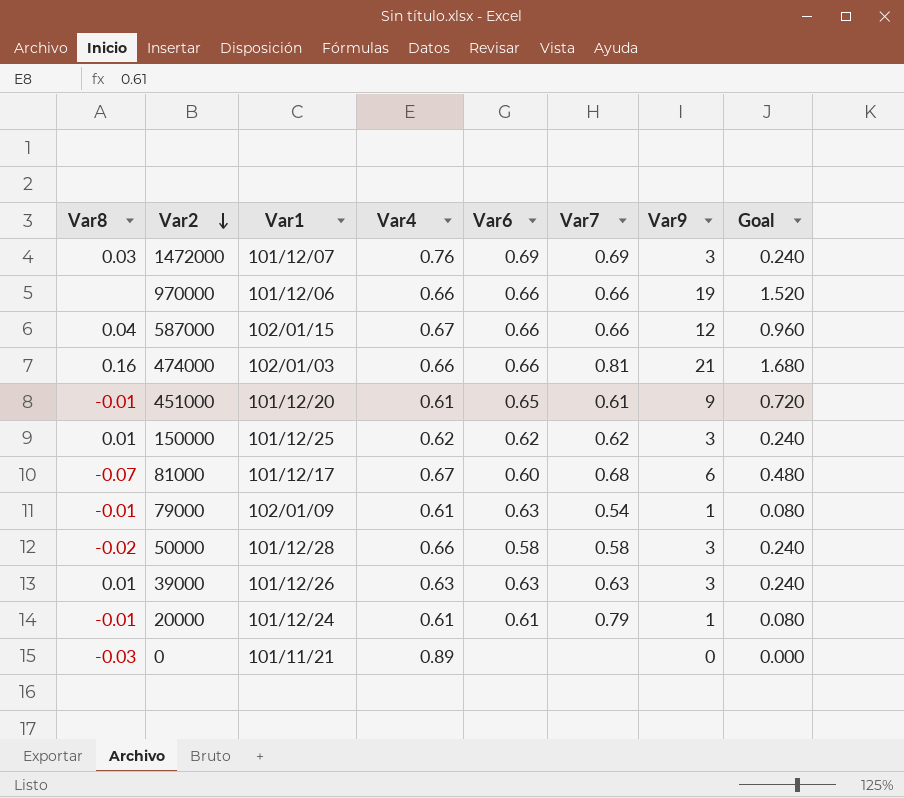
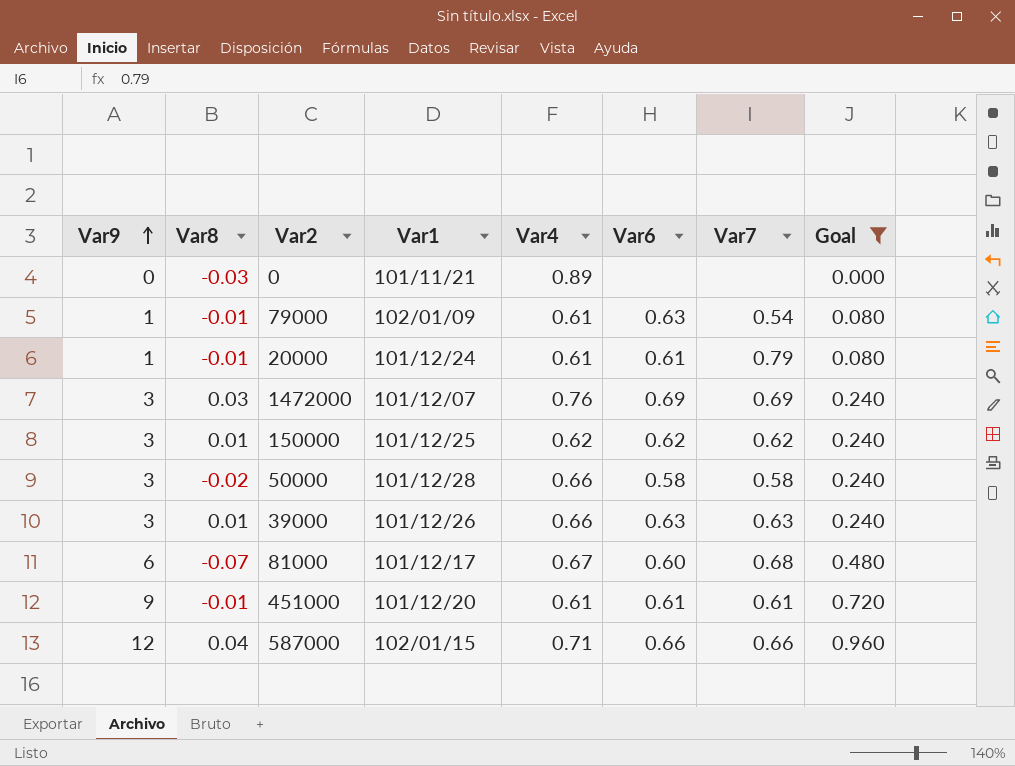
filter: none -> Goal <= 0.960
row order: Var2 descending -> Var9 ascending
column Var9 | position: 7 -> 1
39000 | Var4: 0.63 -> 0.66
451000 | Var6: 0.65 -> 0.61
587000 | Var4: 0.67 -> 0.71

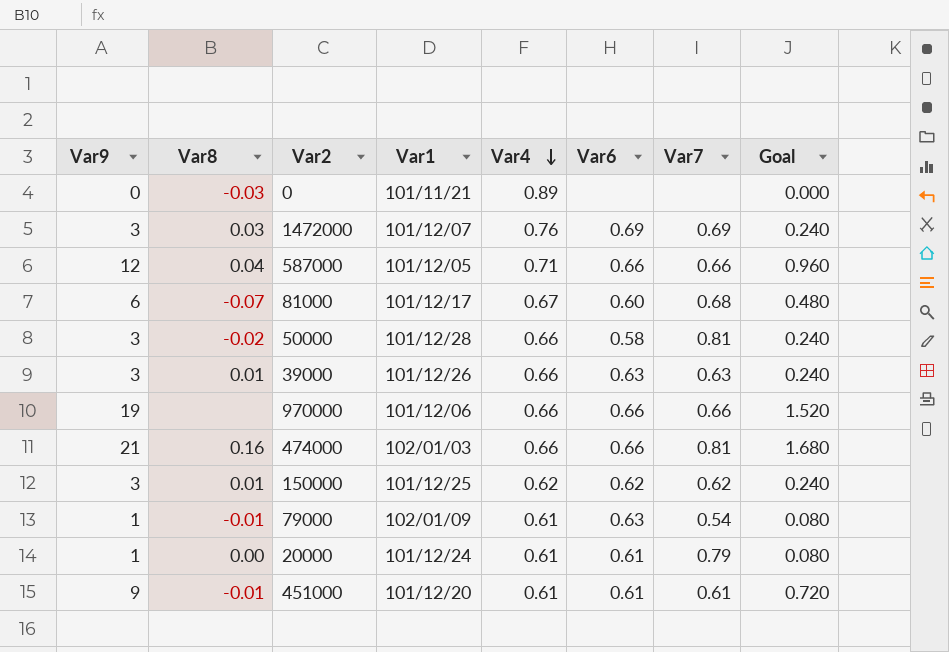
filter: Goal <= 0.960 -> none
row order: Var9 ascending -> Var4 descending
587000 | Var1: 102/01/15 -> 101/12/05
50000 | Var7: 0.58 -> 0.81
20000 | Var8: -0.01 -> 0.00

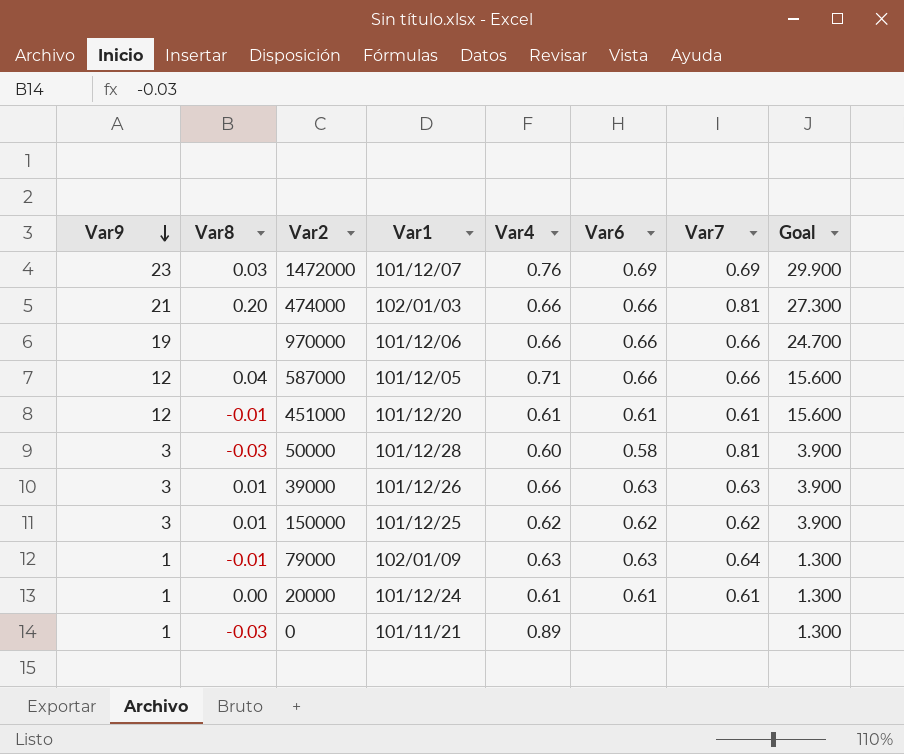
row order: Var4 descending -> Var9 descending
column Goal | formula: [Var9] * 0.08 -> [Var9] * 1.3
row 81000: 6 | -0.07 | 101/12/17 | 0.67 | 0.60 | 0.68 | 0.480 -> none
1472000 | Var9: 3 -> 23
474000 | Var8: 0.16 -> 0.20
451000 | Var9: 9 -> 12
50000 | Var8: -0.02 -> -0.03
50000 | Var4: 0.66 -> 0.60
79000 | Var4: 0.61 -> 0.63
79000 | Var7: 0.54 -> 0.64
20000 | Var7: 0.79 -> 0.61
0 | Var9: 0 -> 1

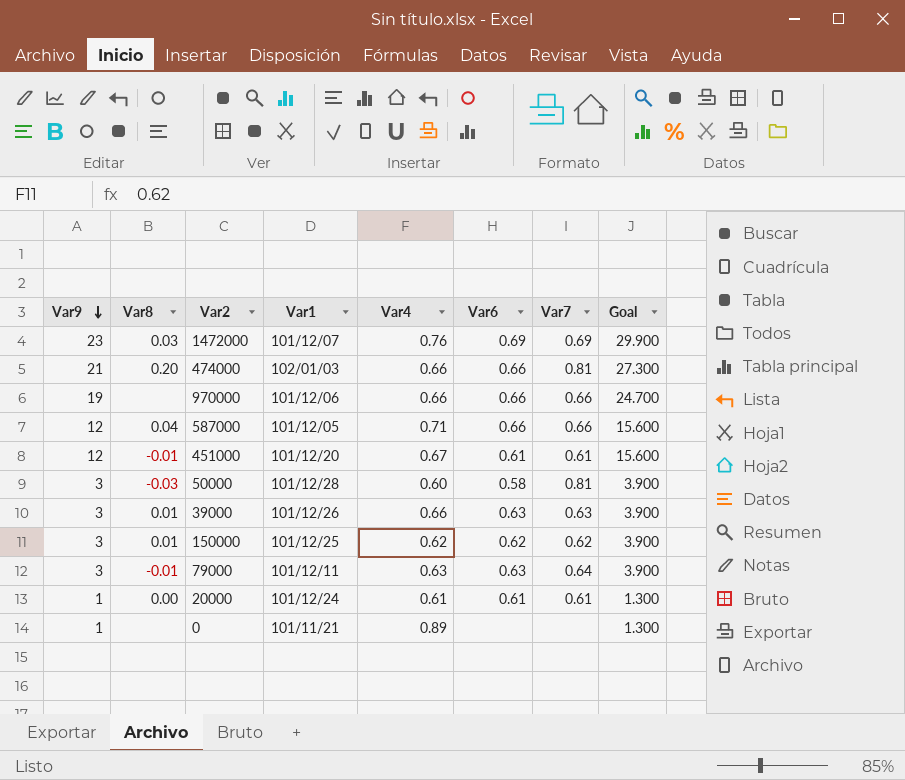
451000 | Var4: 0.61 -> 0.67
79000 | Var9: 1 -> 3
79000 | Var1: 102/01/09 -> 101/12/11
79000 | Goal: 1.300 -> 3.900
0 | Var8: -0.03 -> none

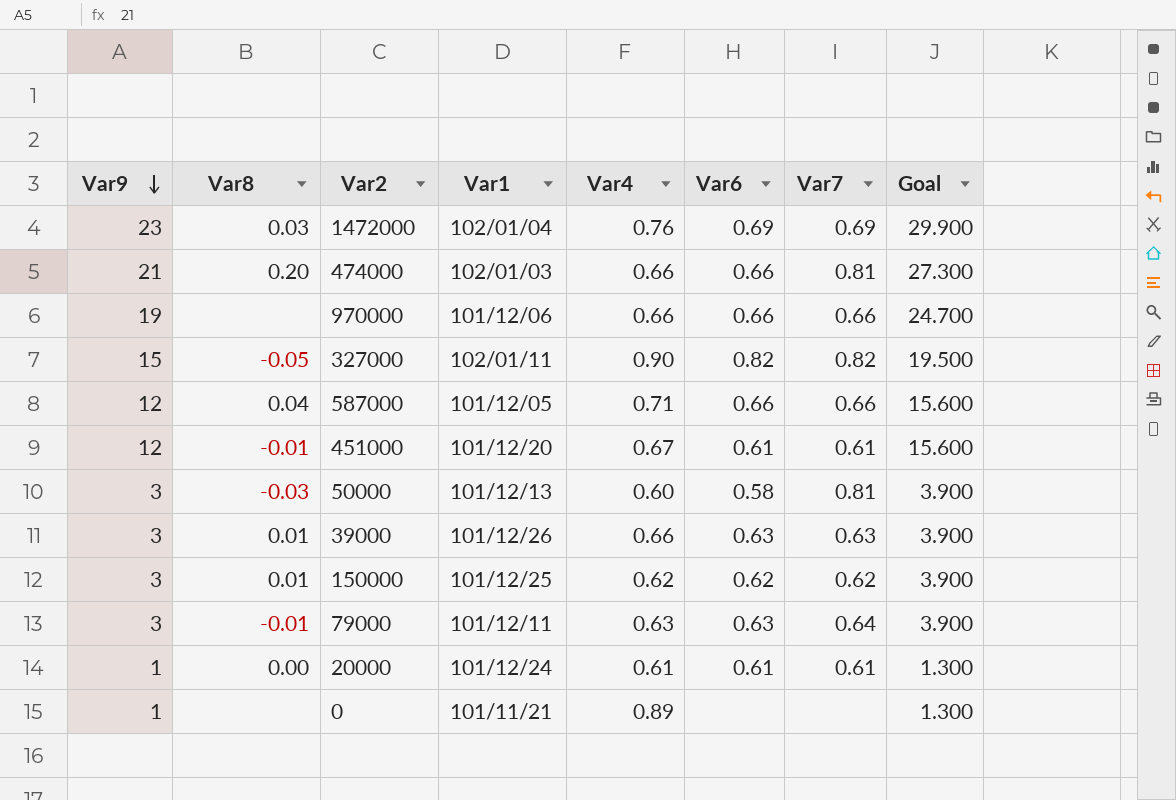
1472000 | Var1: 101/12/07 -> 102/01/04
row 327000: none -> 15 | -0.05 | 102/01/11 | 0.90 | 0.82 | 0.82 | 19.500
50000 | Var1: 101/12/28 -> 101/12/13

